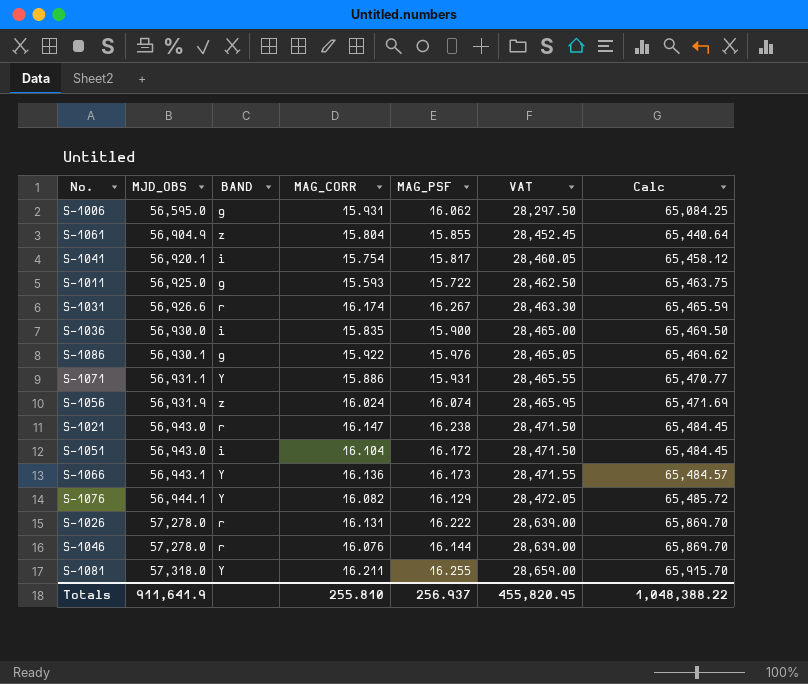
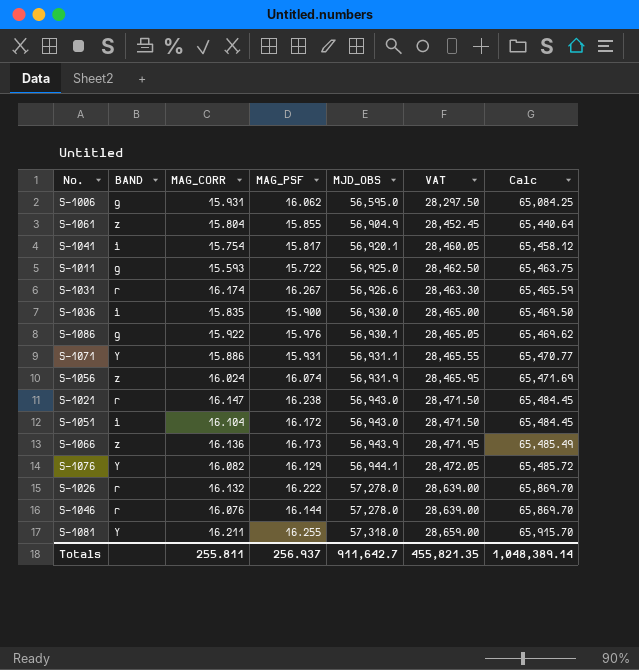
column MJD_OBS | position: 2 -> 5
S-1066 | BAND: Y -> z
S-1066 | MJD_OBS: 56,943.1 -> 56,943.9
S-1066 | VAT: 28,471.55 -> 28,471.95
S-1066 | Calc: 65,484.57 -> 65,485.49
S-1026 | MAG_CORR: 16.131 -> 16.132
Totals | MAG_CORR: 255.810 -> 255.811
Totals | MJD_OBS: 911,641.9 -> 911,642.7
Totals | VAT: 455,820.95 -> 455,821.35
Totals | Calc: 1,048,388.22 -> 1,048,389.14

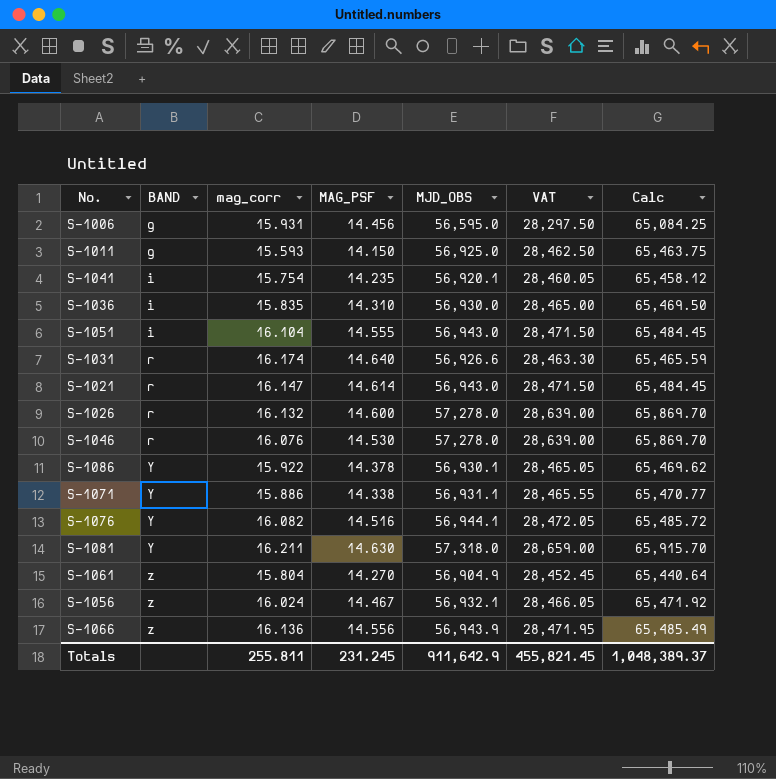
row order: MJD_OBS ascending -> BAND ascending
column name: MAG_CORR -> mag_corr
S-1006 | MAG_PSF: 16.062 -> 14.456
S-1011 | MAG_PSF: 15.722 -> 14.150
S-1041 | MAG_PSF: 15.817 -> 14.235
S-1036 | MAG_PSF: 15.900 -> 14.310
S-1051 | MAG_PSF: 16.172 -> 14.555
S-1031 | MAG_PSF: 16.267 -> 14.640
S-1021 | MAG_PSF: 16.238 -> 14.614
S-1026 | MAG_PSF: 16.222 -> 14.600
S-1046 | MAG_PSF: 16.144 -> 14.530
S-1086 | BAND: g -> Y
S-1086 | MAG_PSF: 15.976 -> 14.378
S-1071 | MAG_PSF: 15.931 -> 14.338
S-1076 | MAG_PSF: 16.129 -> 14.516
S-1081 | MAG_PSF: 16.255 -> 14.630
S-1061 | MAG_PSF: 15.855 -> 14.270
S-1056 | MAG_PSF: 16.074 -> 14.467
S-1056 | MJD_OBS: 56,931.9 -> 56,932.1
S-1056 | VAT: 28,465.95 -> 28,466.05
S-1056 | Calc: 65,471.69 -> 65,471.92
S-1066 | MAG_PSF: 16.173 -> 14.556
Totals | MAG_PSF: 256.937 -> 231.245
Totals | MJD_OBS: 911,642.7 -> 911,642.9
Totals | VAT: 455,821.35 -> 455,821.45
Totals | Calc: 1,048,389.14 -> 1,048,389.37

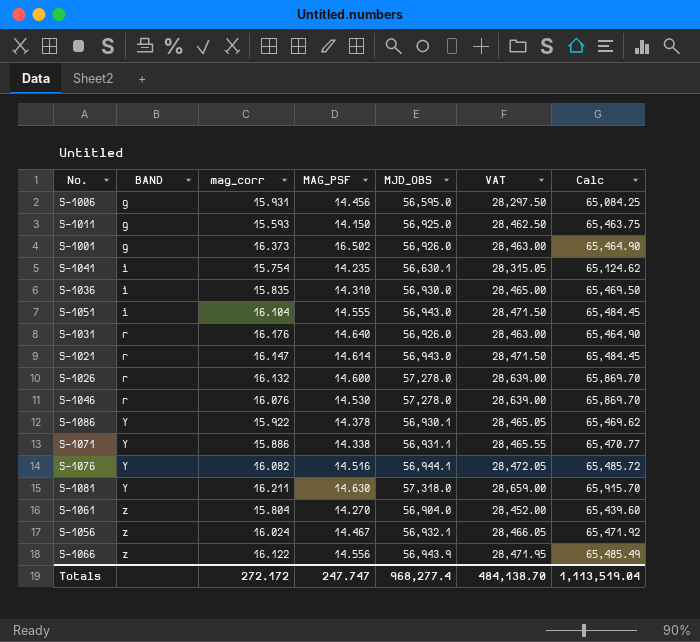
row S-1001: none -> g | 16.373 | 16.502 | 56,926.0 | 28,463.00 | 65,464.90
S-1041 | MJD_OBS: 56,920.1 -> 56,630.1
S-1041 | VAT: 28,460.05 -> 28,315.05
S-1041 | Calc: 65,458.12 -> 65,124.62
S-1031 | mag_corr: 16.174 -> 16.176
S-1031 | MJD_OBS: 56,926.6 -> 56,926.0
S-1031 | VAT: 28,463.30 -> 28,463.00
S-1031 | Calc: 65,465.59 -> 65,464.90
S-1061 | MJD_OBS: 56,904.9 -> 56,904.0
S-1061 | VAT: 28,452.45 -> 28,452.00
S-1061 | Calc: 65,440.64 -> 65,439.60
S-1066 | mag_corr: 16.136 -> 16.122
Totals | mag_corr: 255.811 -> 272.172
Totals | MAG_PSF: 231.245 -> 247.747
Totals | MJD_OBS: 911,642.9 -> 968,277.4
Totals | VAT: 455,821.45 -> 484,138.70
Totals | Calc: 1,048,389.37 -> 1,113,519.04

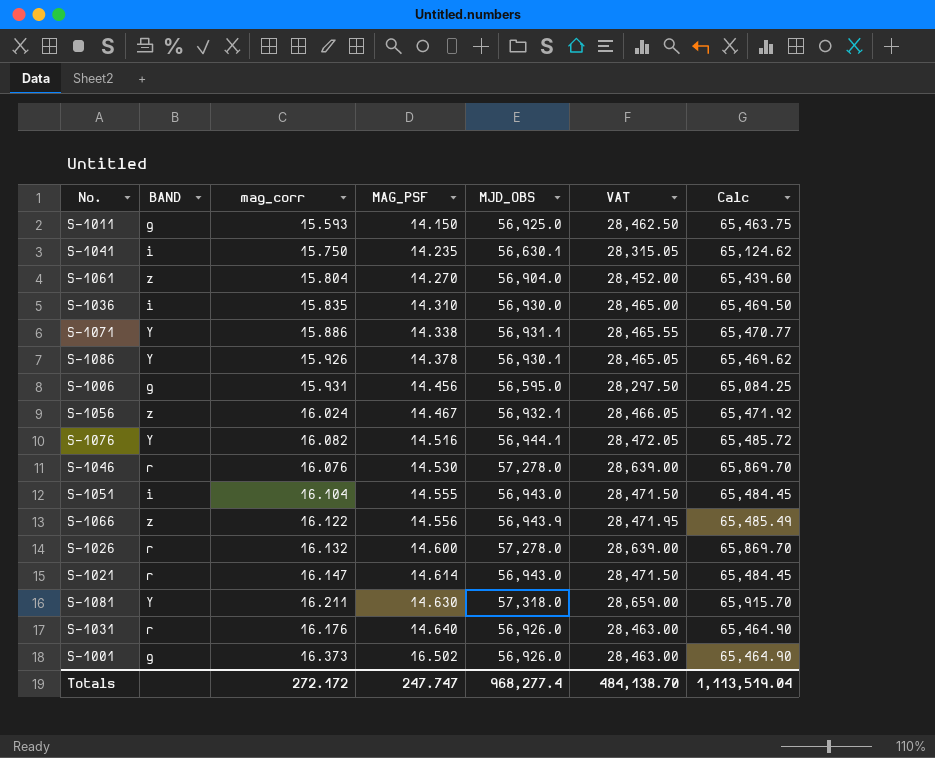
row order: BAND ascending -> MAG_PSF ascending
S-1041 | mag_corr: 15.754 -> 15.750
S-1086 | mag_corr: 15.922 -> 15.926

